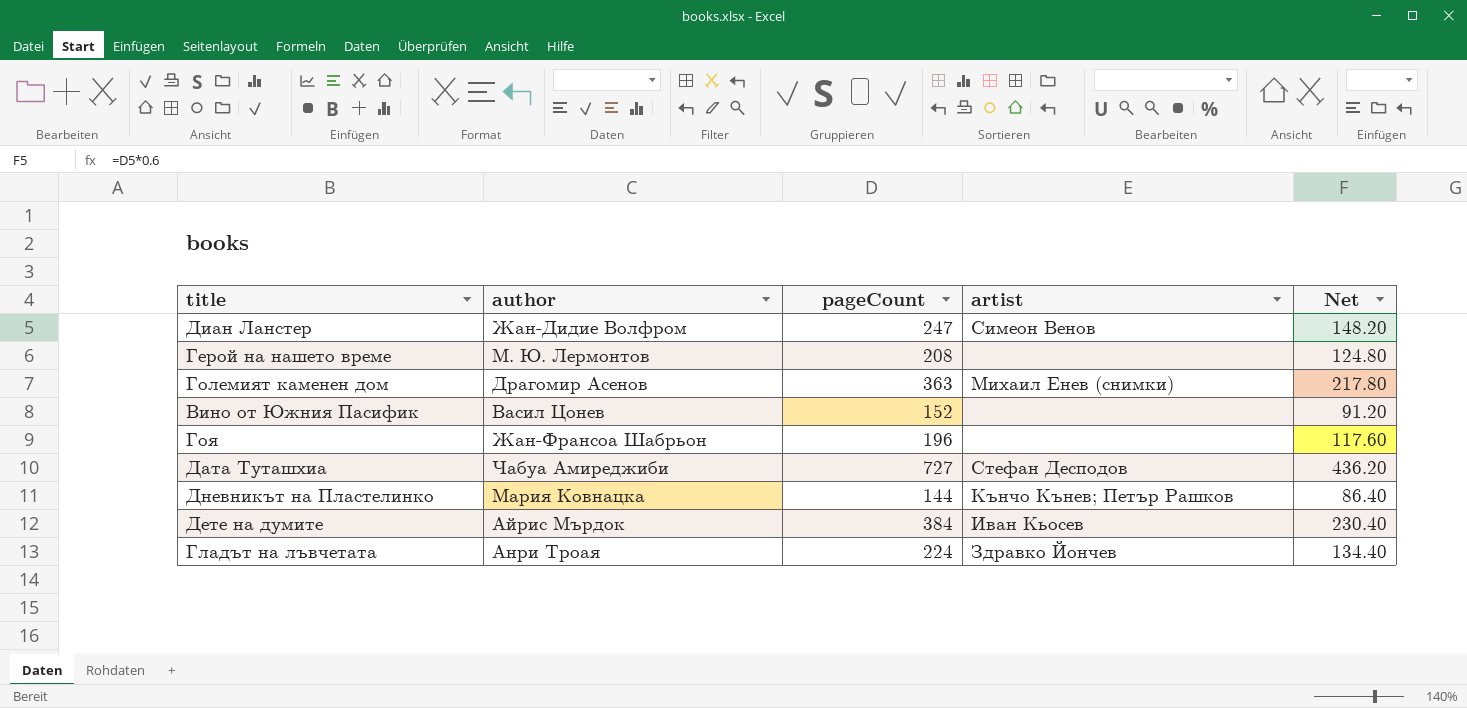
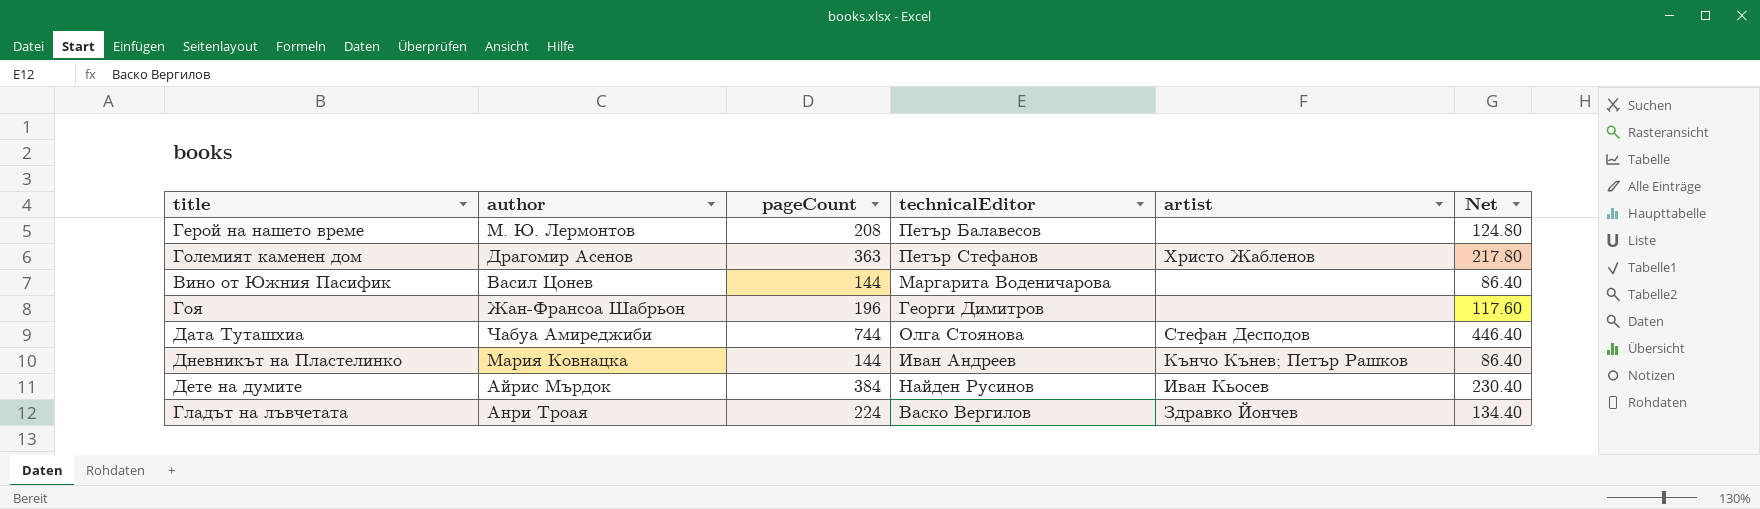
column technicalEditor | position: none -> 4
row Диан Ланстер: Жан-Дидие Волфром | 247 | Симеон Венов | 148.20 -> none
Големият каменен дом | artist: Михаил Енев (снимки) -> Христо Жабленов
Вино от Южния Пасифик | pageCount: 152 -> 144
Вино от Южния Пасифик | Net: 91.20 -> 86.40
Дата Туташхиа | pageCount: 727 -> 744
Дата Туташхиа | Net: 436.20 -> 446.40

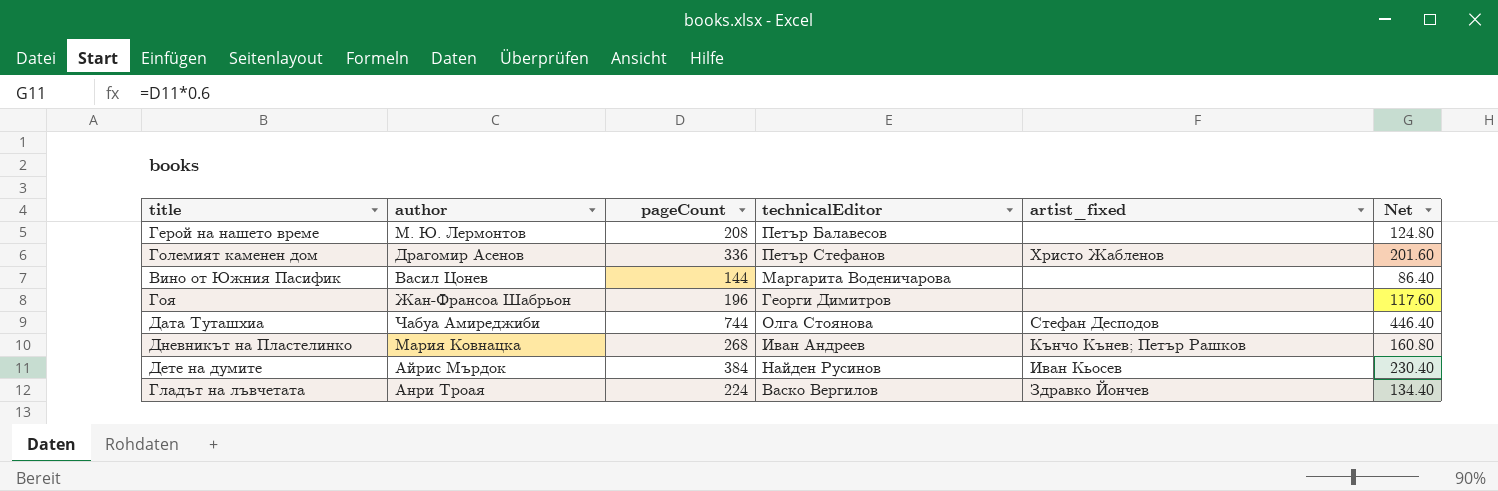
column name: artist -> artist_fixed
Големият каменен дом | pageCount: 363 -> 336
Големият каменен дом | Net: 217.80 -> 201.60
Дневникът на Пластелинко | pageCount: 144 -> 268
Дневникът на Пластелинко | Net: 86.40 -> 160.80

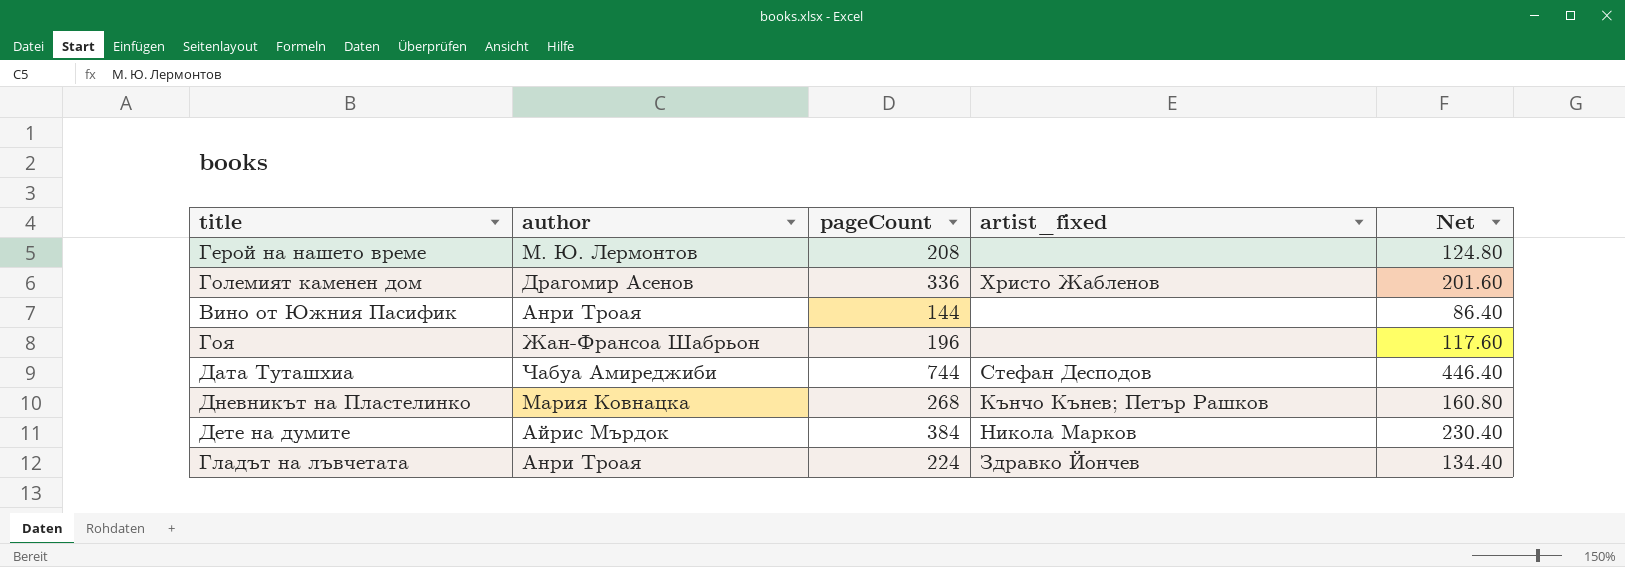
column technicalEditor | position: 4 -> none
Вино от Южния Пасифик | author: Васил Цонев -> Анри Троая
Дете на думите | artist_fixed: Иван Кьосев -> Никола Марков

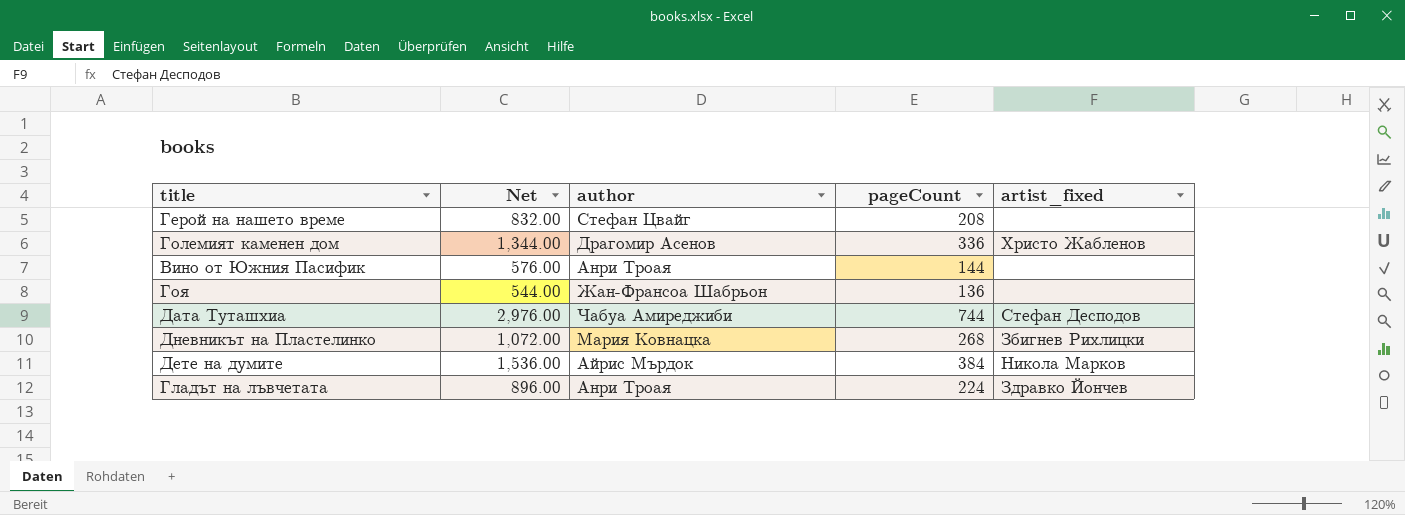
column Net | formula: [pageCount] * 0.6 -> [pageCount] * 4
column Net | position: 5 -> 2
Герой на нашето време | author: М. Ю. Лермонтов -> Стефан Цвайг
Гоя | pageCount: 196 -> 136
Дневникът на Пластелинко | artist_fixed: Кънчо Кънев; Петър Рашков -> Збигнев Рихлицки

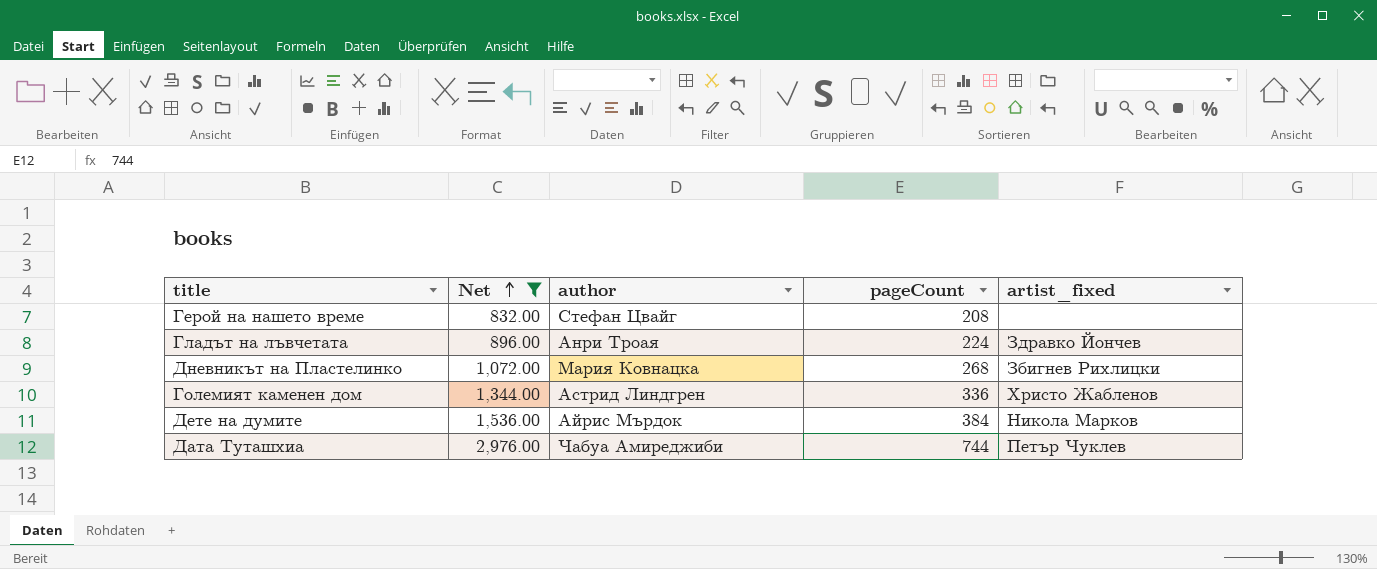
filter: none -> Net >= 832.00
row order: none -> Net ascending
Големият каменен дом | author: Драгомир Асенов -> Астрид Линдгрен
Дата Туташхиа | artist_fixed: Стефан Десподов -> Петър Чуклев

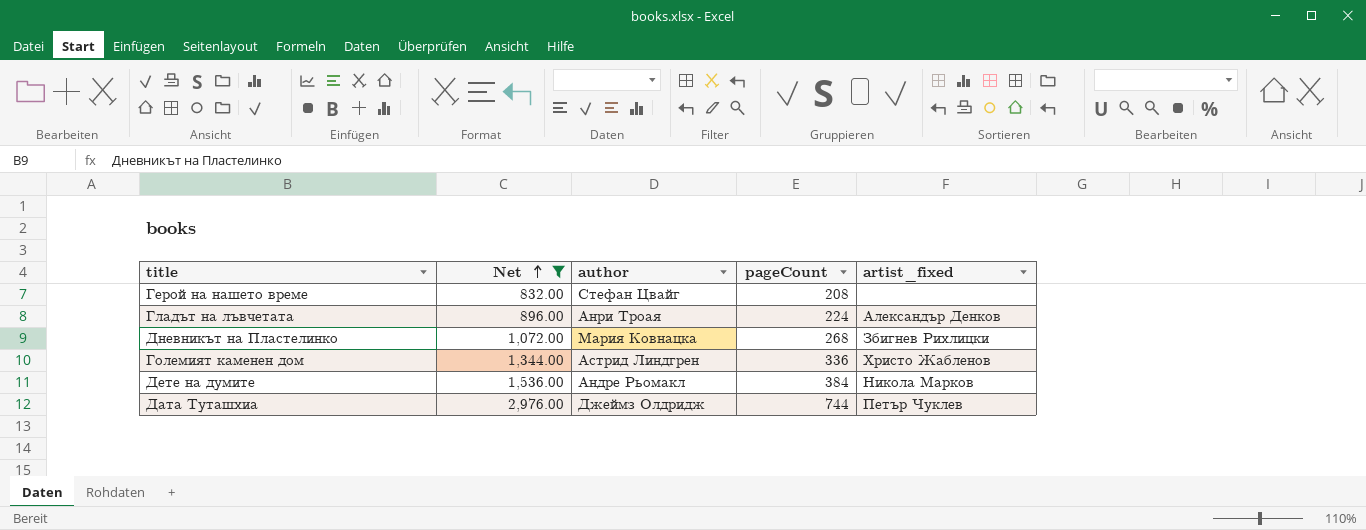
Гладът на лъвчетата | artist_fixed: Здравко Йончев -> Александър Денков
Дете на думите | author: Айрис Мърдок -> Андре Рьомакл
Дата Туташхиа | author: Чабуа Амиреджиби -> Джеймз Олдридж

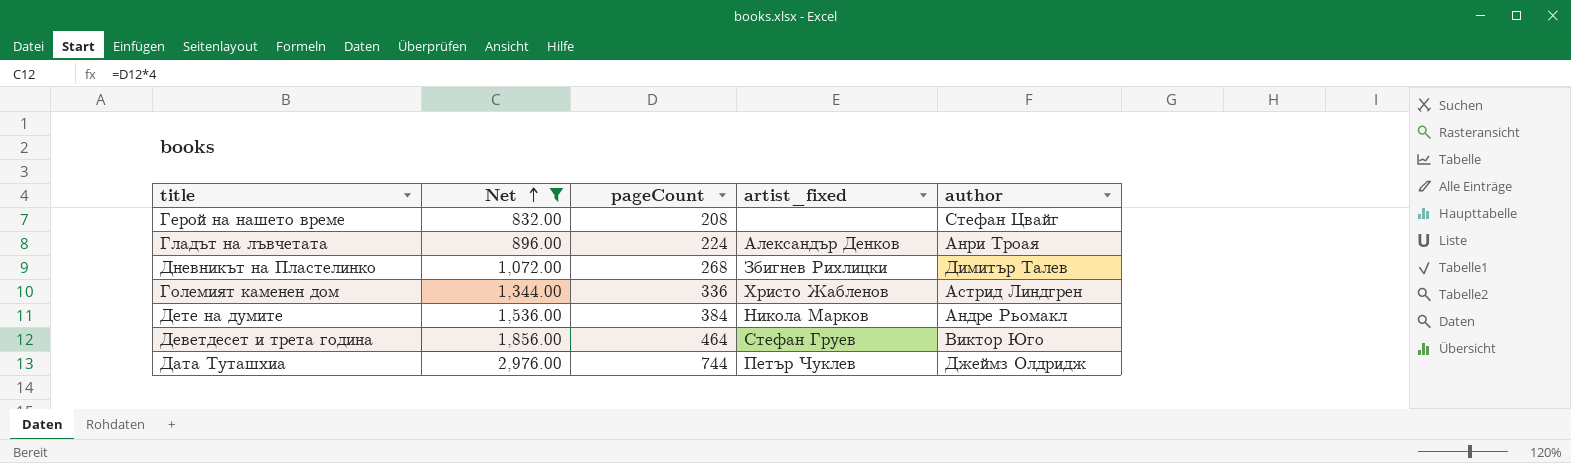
column author | position: 3 -> 5
Дневникът на Пластелинко | author: Мария Ковнацка -> Димитър Талев
row Деветдесет и трета година: none -> 1,856.00 | 464 | Стефан Груев | Виктор Юго

